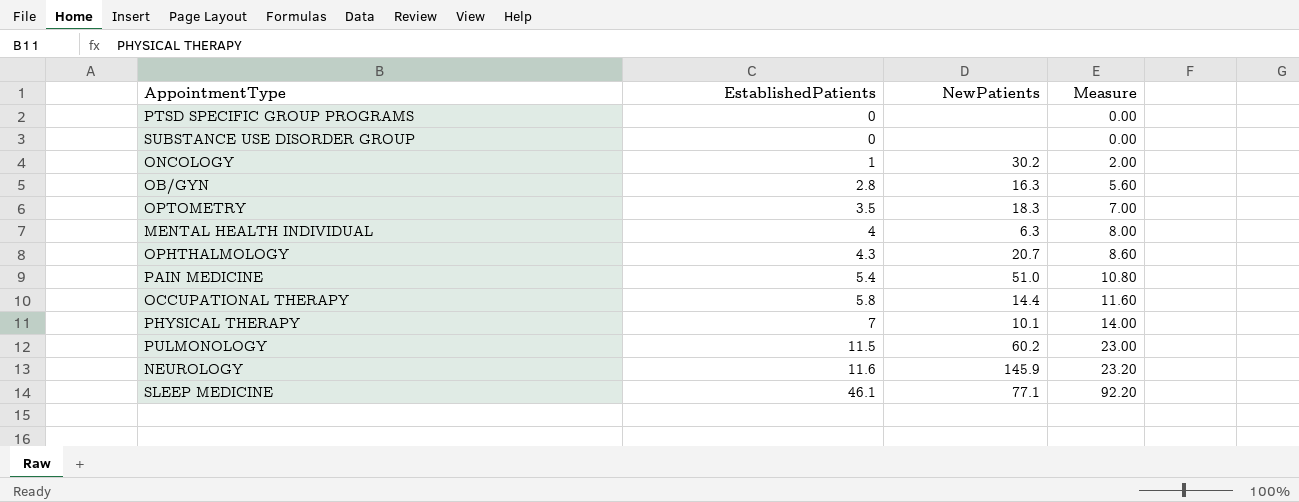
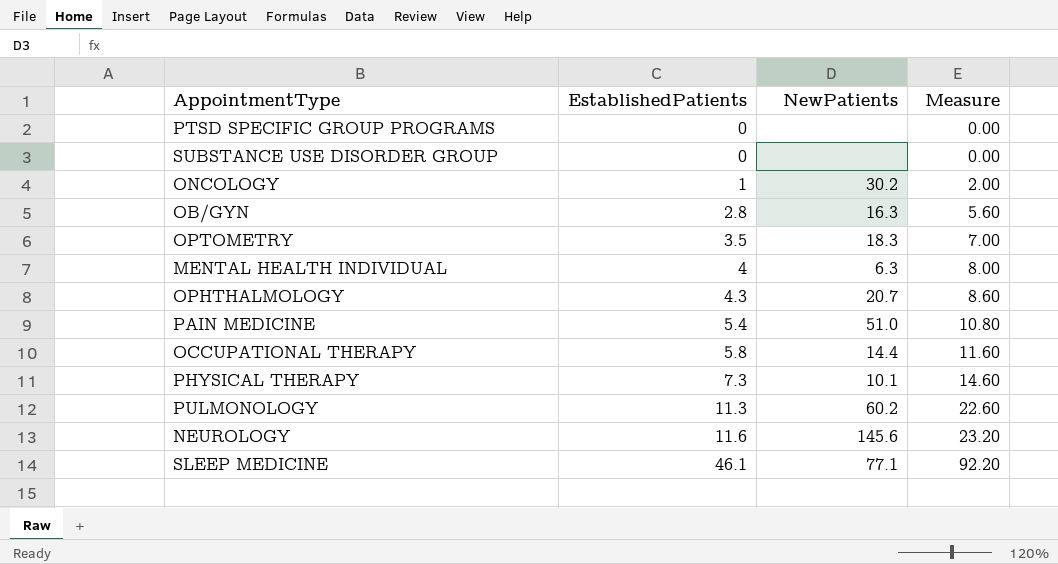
PHYSICAL THERAPY | EstablishedPatients: 7 -> 7.3
PHYSICAL THERAPY | Measure: 14.00 -> 14.60
PULMONOLOGY | EstablishedPatients: 11.5 -> 11.3
PULMONOLOGY | Measure: 23.00 -> 22.60
NEUROLOGY | NewPatients: 145.9 -> 145.6

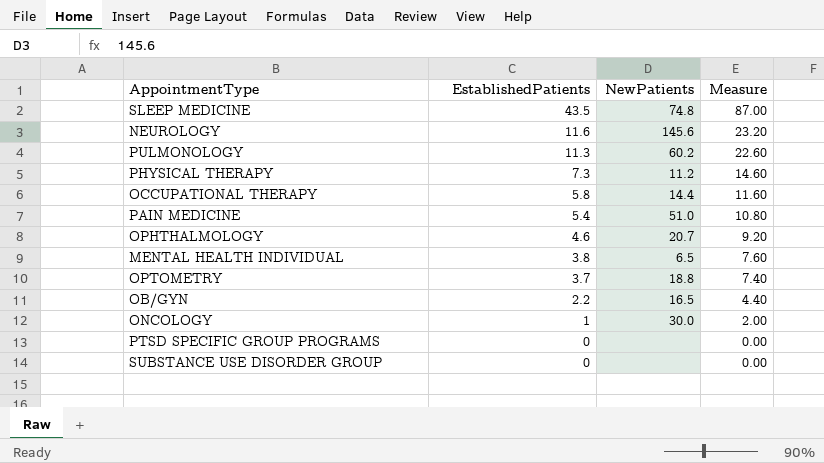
row order: EstablishedPatients ascending -> EstablishedPatients descending
SLEEP MEDICINE | EstablishedPatients: 46.1 -> 43.5
SLEEP MEDICINE | NewPatients: 77.1 -> 74.8
SLEEP MEDICINE | Measure: 92.20 -> 87.00
PHYSICAL THERAPY | NewPatients: 10.1 -> 11.2
OPHTHALMOLOGY | EstablishedPatients: 4.3 -> 4.6
OPHTHALMOLOGY | Measure: 8.60 -> 9.20
MENTAL HEALTH INDIVIDUAL | EstablishedPatients: 4 -> 3.8
MENTAL HEALTH INDIVIDUAL | NewPatients: 6.3 -> 6.5
MENTAL HEALTH INDIVIDUAL | Measure: 8.00 -> 7.60
OPTOMETRY | EstablishedPatients: 3.5 -> 3.7
OPTOMETRY | NewPatients: 18.3 -> 18.8
OPTOMETRY | Measure: 7.00 -> 7.40
OB/GYN | EstablishedPatients: 2.8 -> 2.2
OB/GYN | NewPatients: 16.3 -> 16.5
OB/GYN | Measure: 5.60 -> 4.40
ONCOLOGY | NewPatients: 30.2 -> 30.0

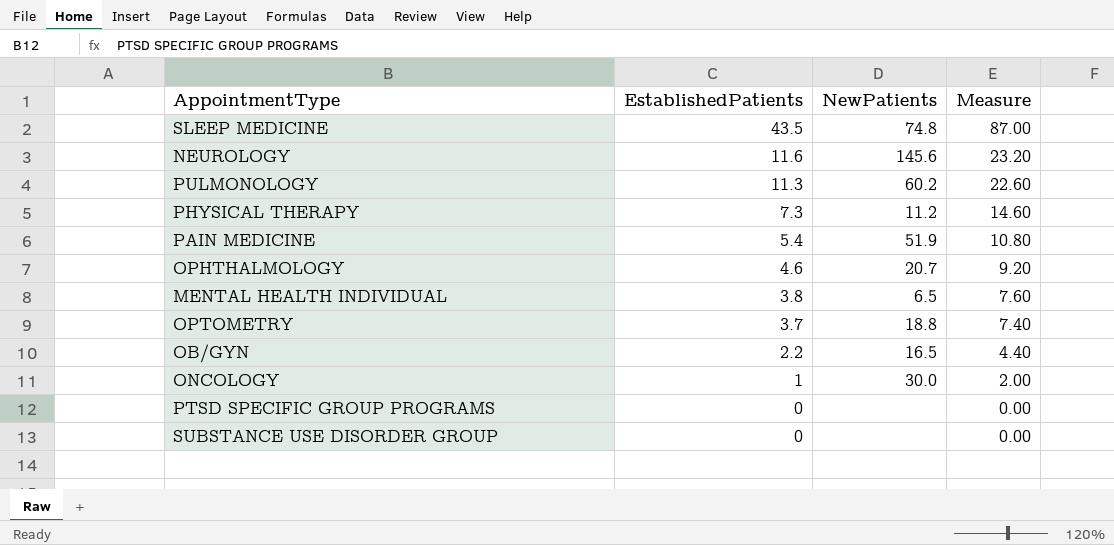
row OCCUPATIONAL THERAPY: 5.8 | 14.4 | 11.60 -> none
PAIN MEDICINE | NewPatients: 51.0 -> 51.9

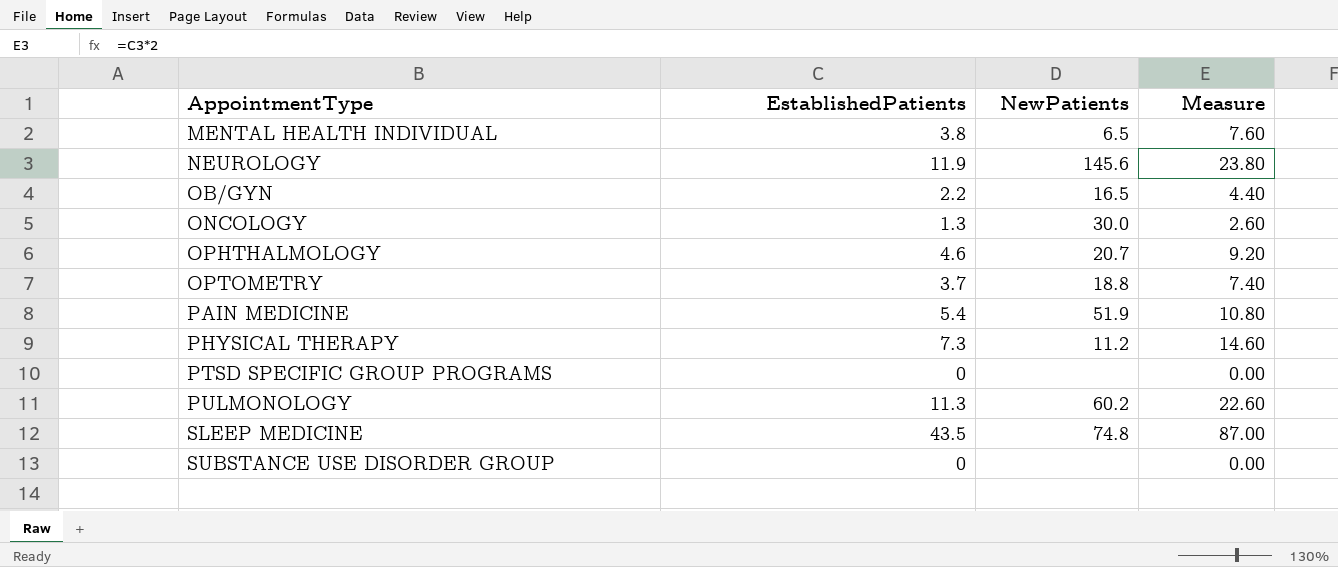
row order: EstablishedPatients descending -> AppointmentType ascending
NEUROLOGY | EstablishedPatients: 11.6 -> 11.9
NEUROLOGY | Measure: 23.20 -> 23.80
ONCOLOGY | EstablishedPatients: 1 -> 1.3
ONCOLOGY | Measure: 2.00 -> 2.60

